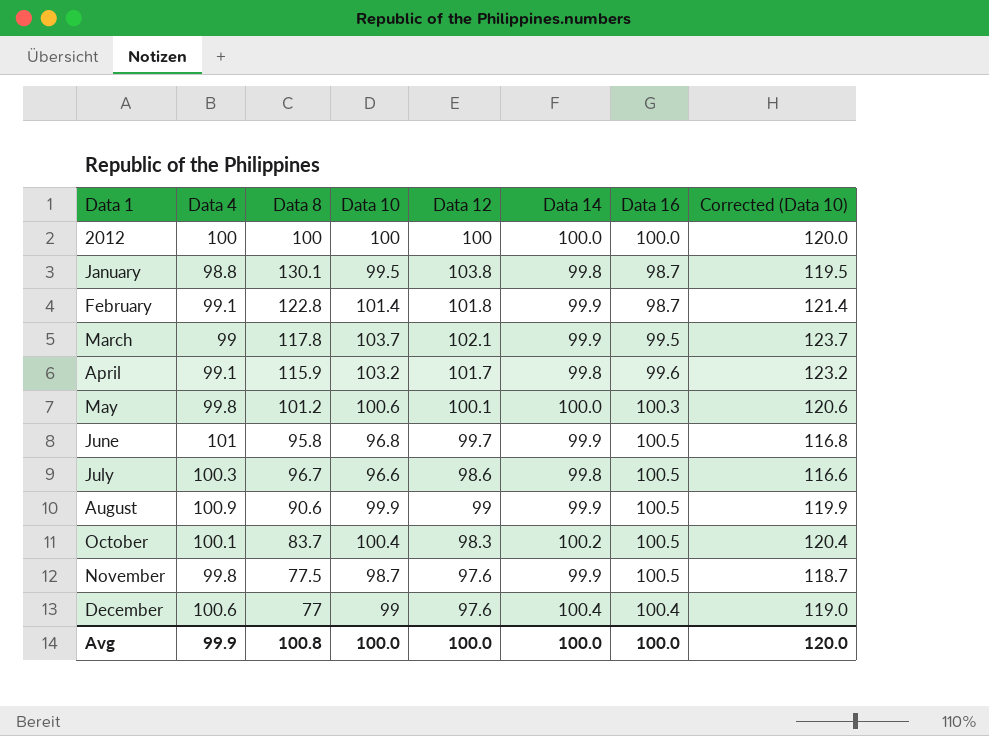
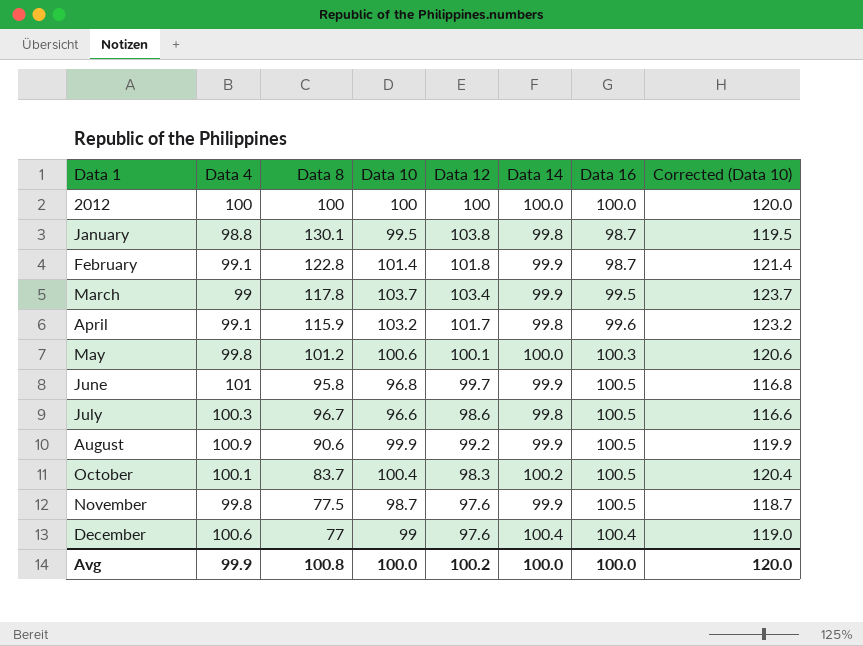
March | Data 12: 102.1 -> 103.4
August | Data 12: 99 -> 99.2
Avg | Data 12: 100.0 -> 100.2

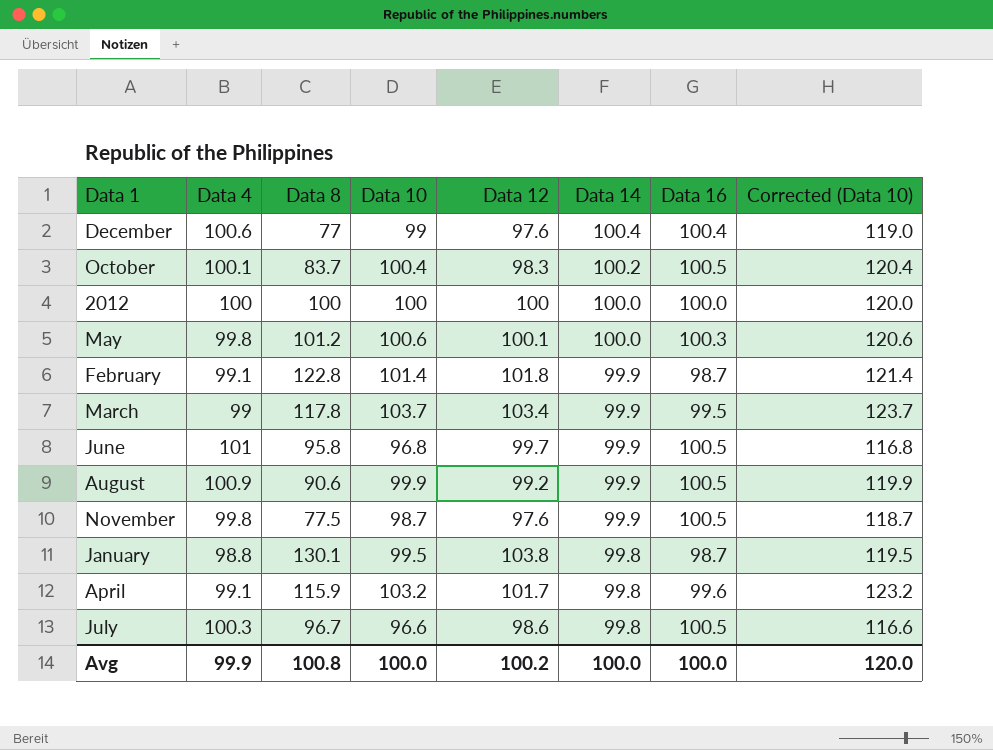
row order: none -> Data 14 descending

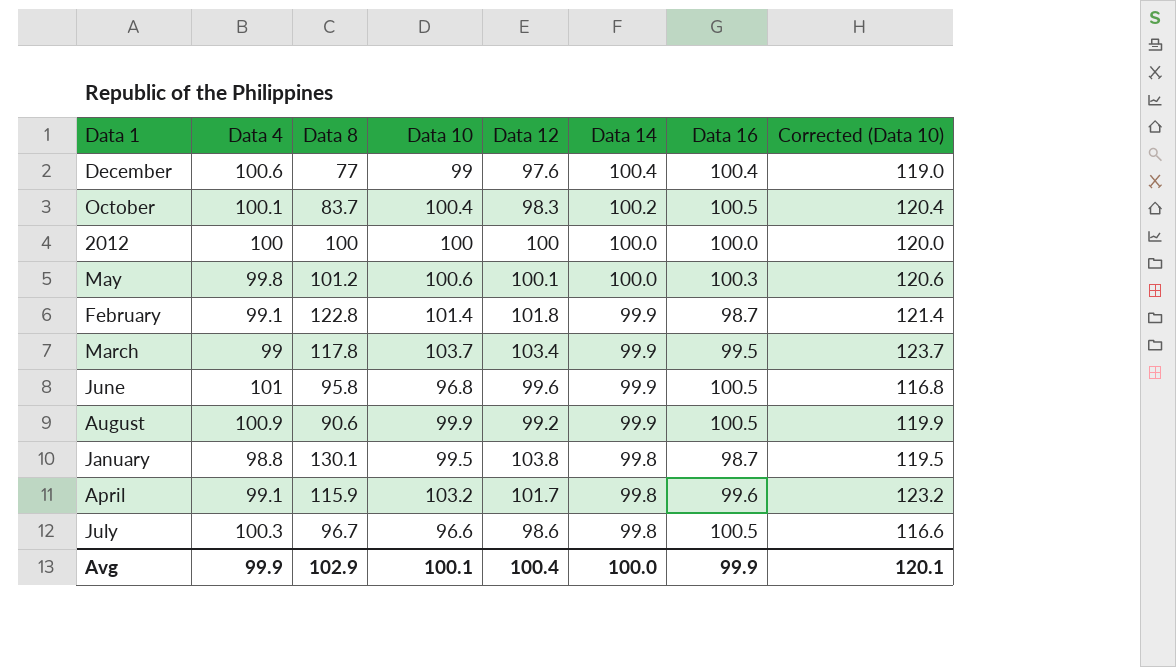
row November: 99.8 | 77.5 | 98.7 | 97.6 | 99.9 | 100.5 | 118.7 -> none
June | Data 12: 99.7 -> 99.6
Avg | Data 8: 100.8 -> 102.9
Avg | Data 10: 100.0 -> 100.1
Avg | Data 12: 100.2 -> 100.4
Avg | Data 16: 100.0 -> 99.9
Avg | Corrected (Data 10): 120.0 -> 120.1

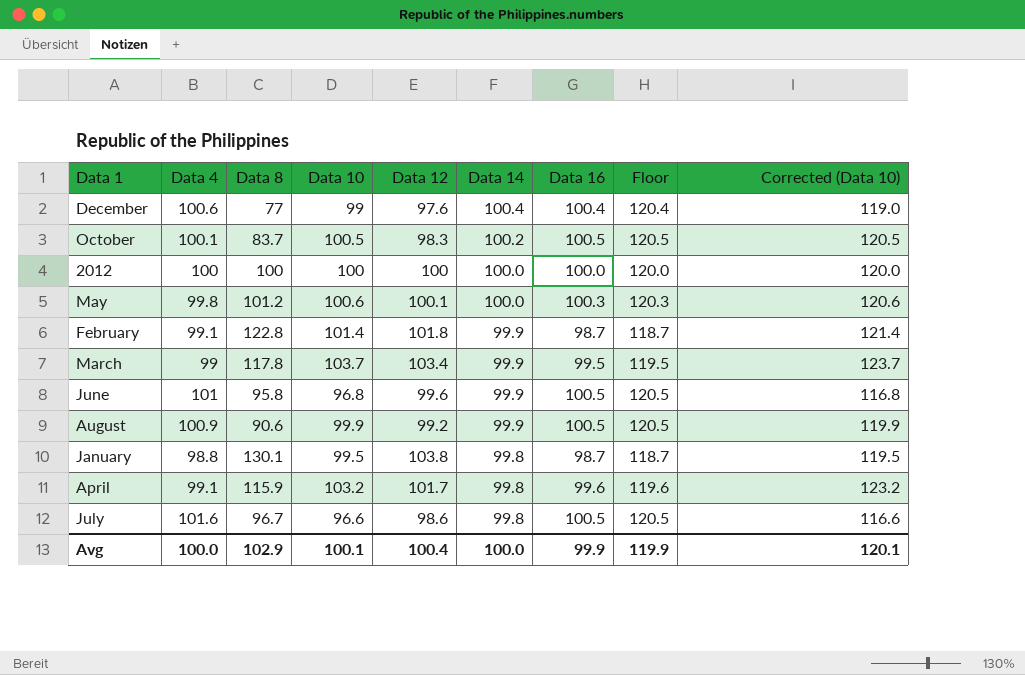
column Floor | formula: none -> [Data 16] + 20
October | Data 10: 100.4 -> 100.5
October | Corrected (Data 10): 120.4 -> 120.5
July | Data 4: 100.3 -> 101.6
Avg | Data 4: 99.9 -> 100.0

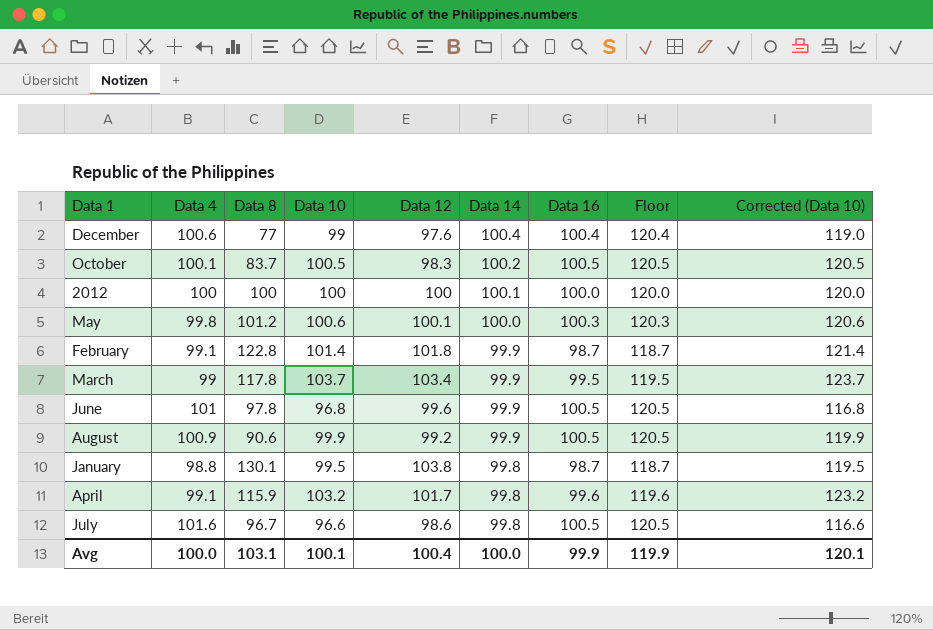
2012 | Data 14: 100.0 -> 100.1
June | Data 8: 95.8 -> 97.8
Avg | Data 8: 102.9 -> 103.1

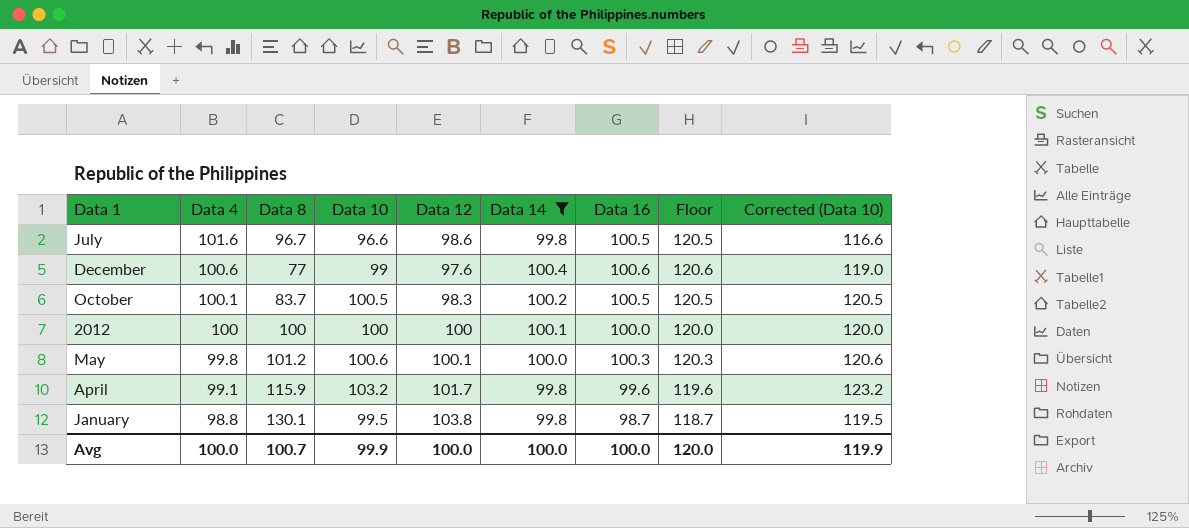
filter: none -> Data 14 != 99.9
row order: Data 14 descending -> Data 4 descending
December | Data 16: 100.4 -> 100.6
December | Floor: 120.4 -> 120.6
Avg | Data 8: 103.1 -> 100.7
Avg | Data 10: 100.1 -> 99.9
Avg | Data 12: 100.4 -> 100.0
Avg | Data 16: 99.9 -> 100.0
Avg | Floor: 119.9 -> 120.0
Avg | Corrected (Data 10): 120.1 -> 119.9

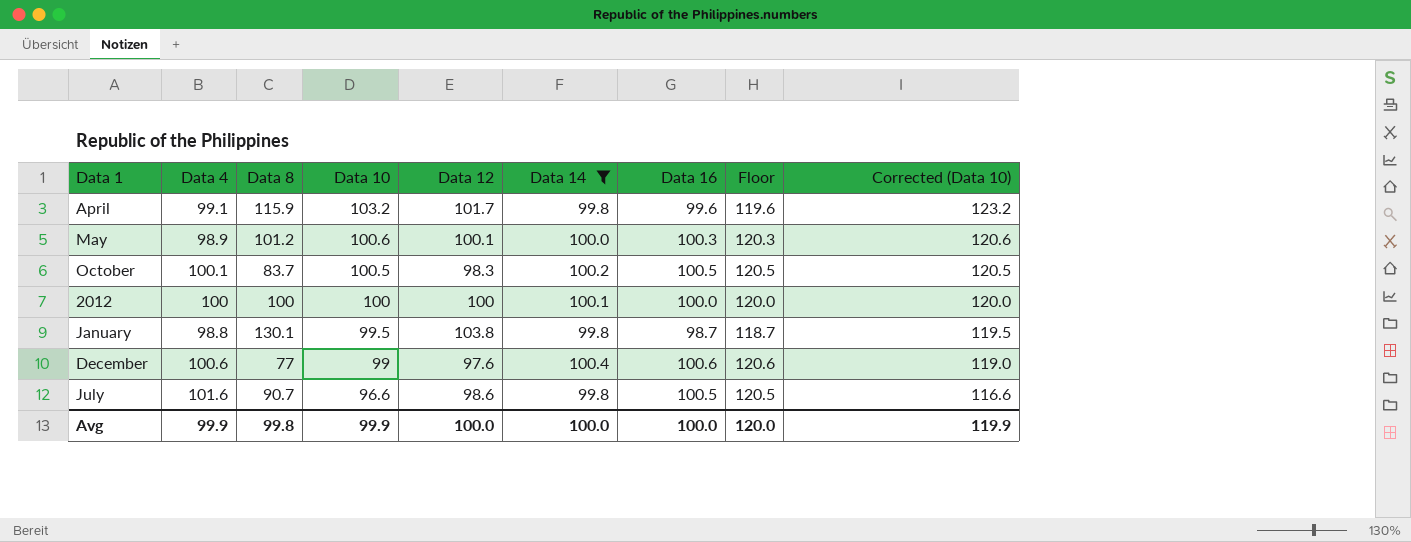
row order: Data 4 descending -> Data 10 descending
May | Data 4: 99.8 -> 98.9
July | Data 8: 96.7 -> 90.7
Avg | Data 4: 100.0 -> 99.9
Avg | Data 8: 100.7 -> 99.8

